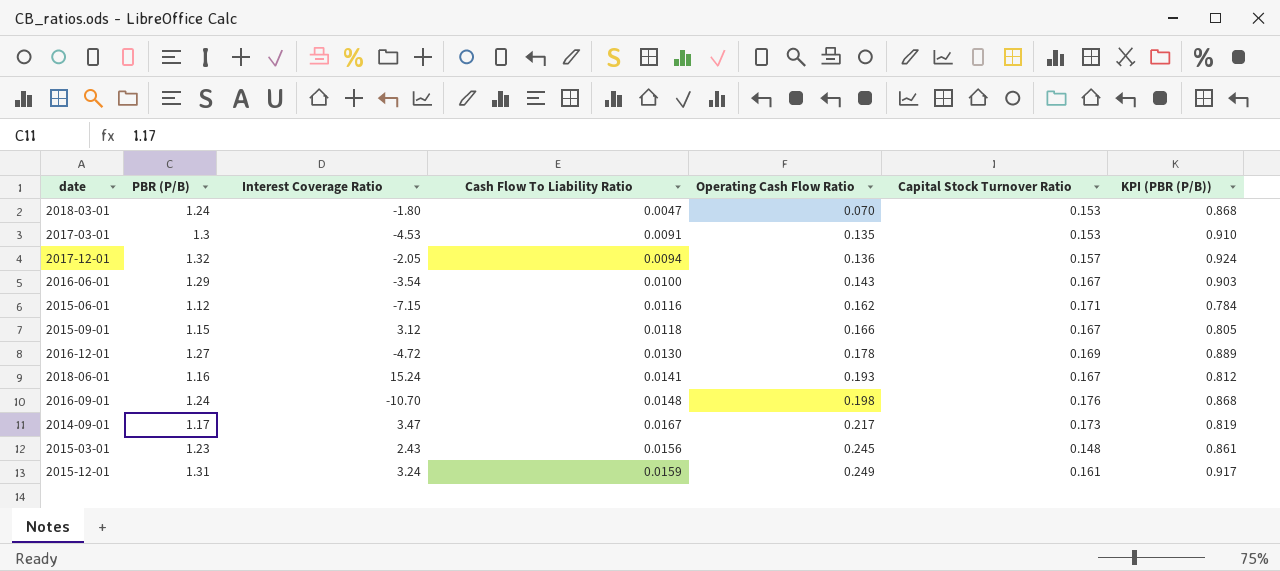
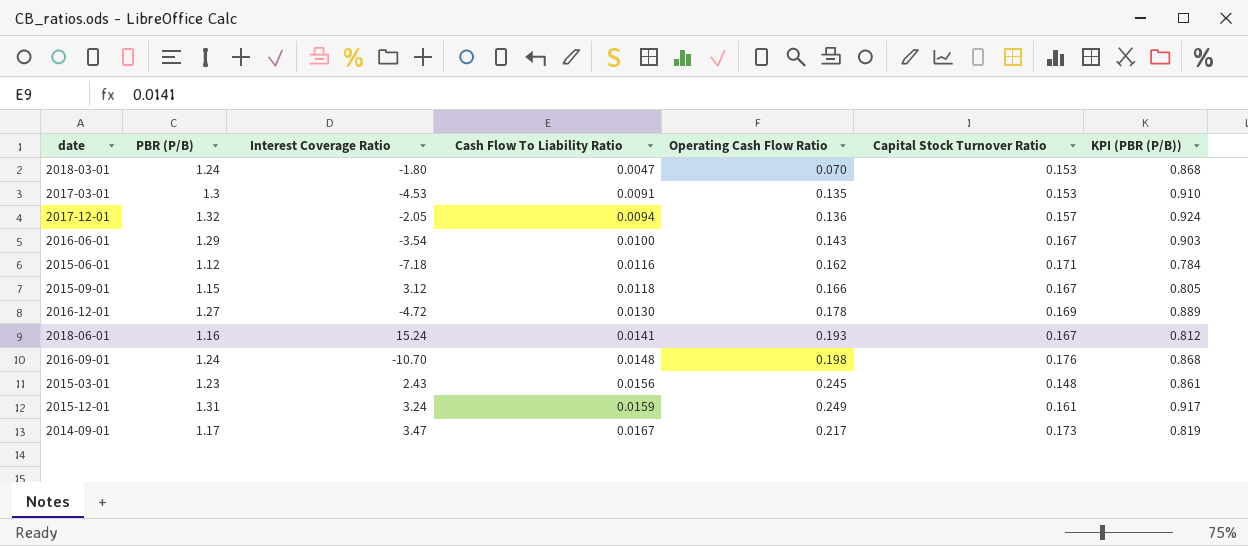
row order: Operating Cash Flow Ratio ascending -> Cash Flow To Liability Ratio ascending
2015-06-01 | Interest Coverage Ratio: -7.15 -> -7.18

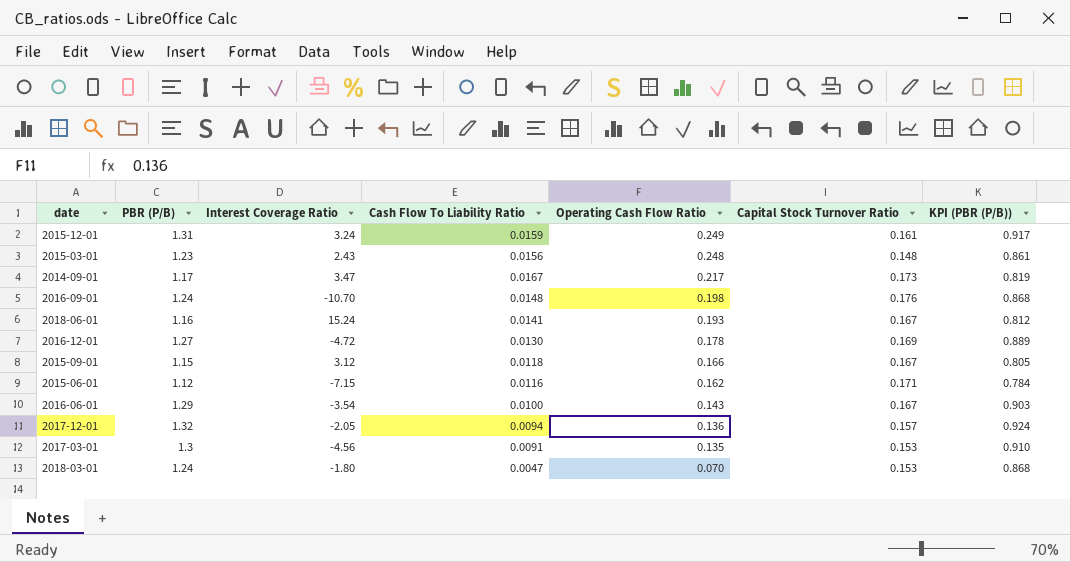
row order: Cash Flow To Liability Ratio ascending -> Operating Cash Flow Ratio descending
2015-03-01 | Operating Cash Flow Ratio: 0.245 -> 0.248
2015-06-01 | Interest Coverage Ratio: -7.18 -> -7.15
2017-03-01 | Interest Coverage Ratio: -4.53 -> -4.56

